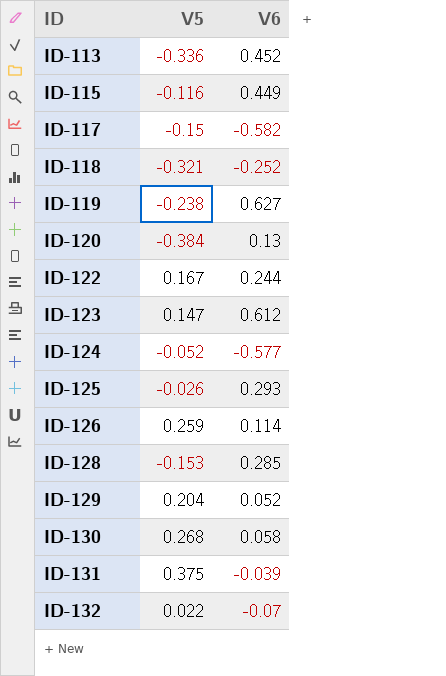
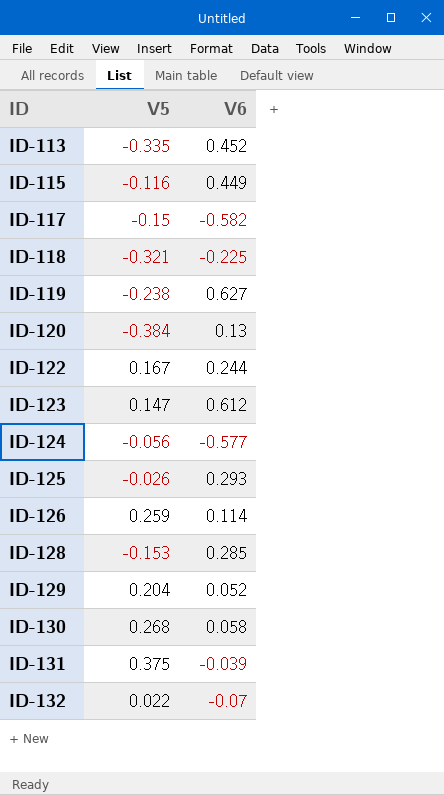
ID-113 | V5: -0.336 -> -0.335
ID-118 | V6: -0.252 -> -0.225
ID-124 | V5: -0.052 -> -0.056

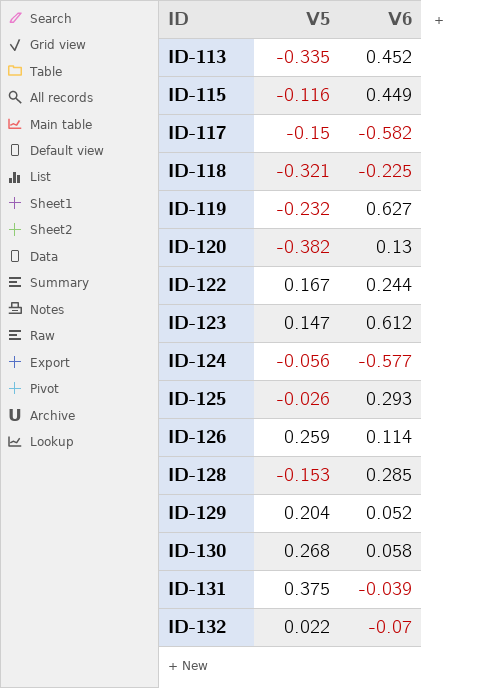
ID-119 | V5: -0.238 -> -0.232
ID-120 | V5: -0.384 -> -0.382

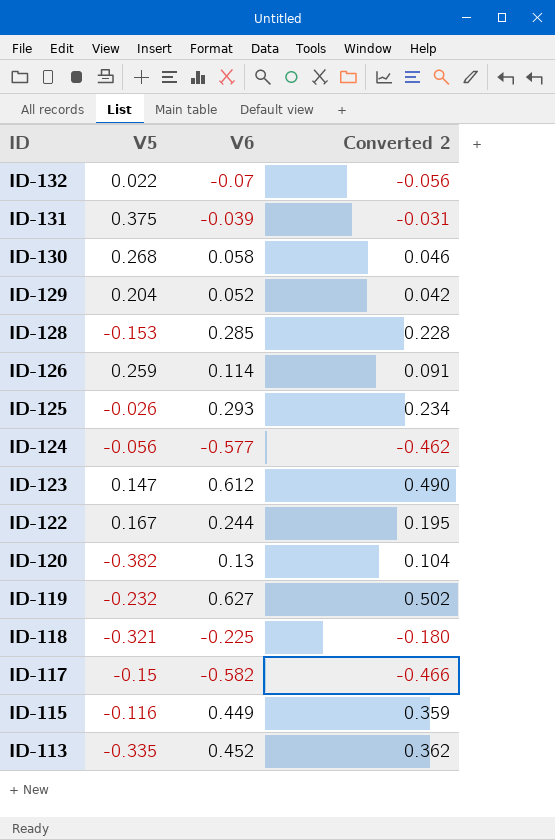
row order: ID ascending -> ID descending
column Converted 2 | formula: none -> [V6] * 0.8

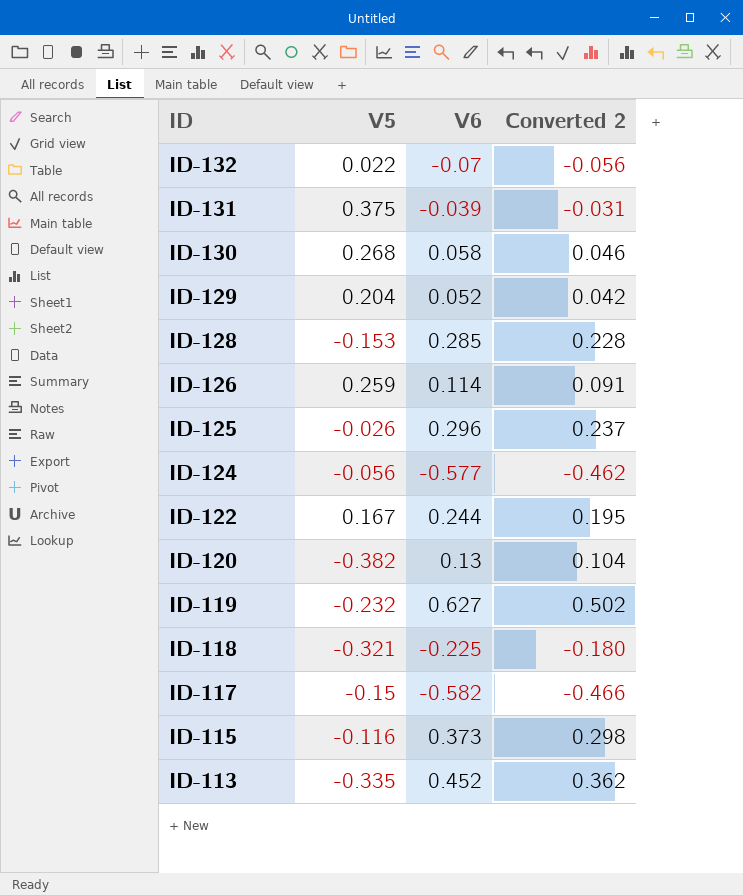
row ID-123: 0.147 | 0.612 | 0.490 -> none
ID-125 | V6: 0.293 -> 0.296
ID-125 | Converted 2: 0.234 -> 0.237
ID-115 | V6: 0.449 -> 0.373
ID-115 | Converted 2: 0.359 -> 0.298

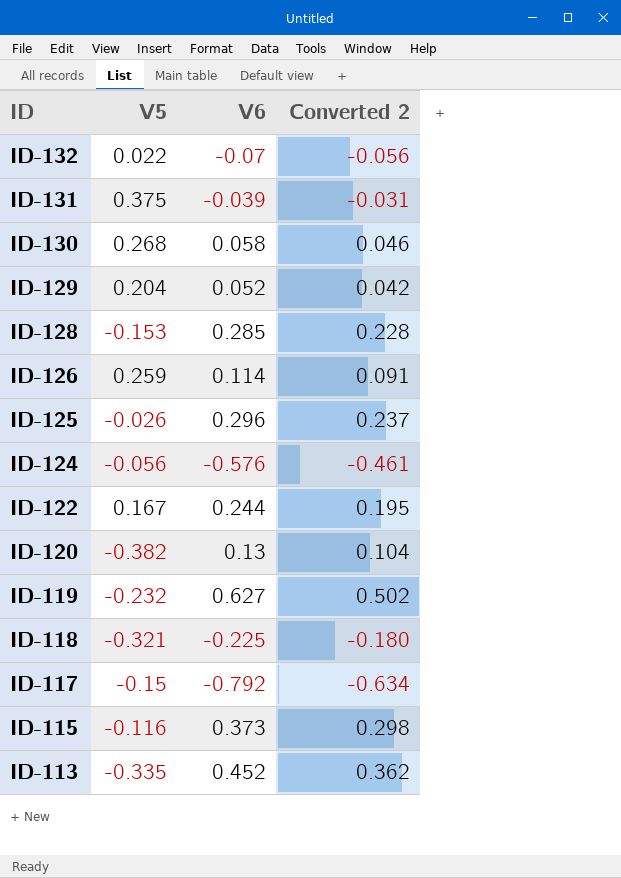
ID-124 | V6: -0.577 -> -0.576
ID-124 | Converted 2: -0.462 -> -0.461
ID-117 | V6: -0.582 -> -0.792
ID-117 | Converted 2: -0.466 -> -0.634

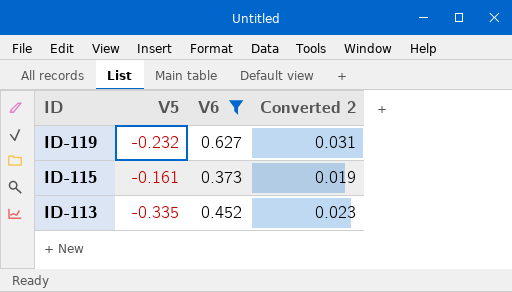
filter: none -> V6 >= 0.373
column Converted 2 | formula: [V6] * 0.8 -> [V6] * 0.05
ID-115 | V5: -0.116 -> -0.161

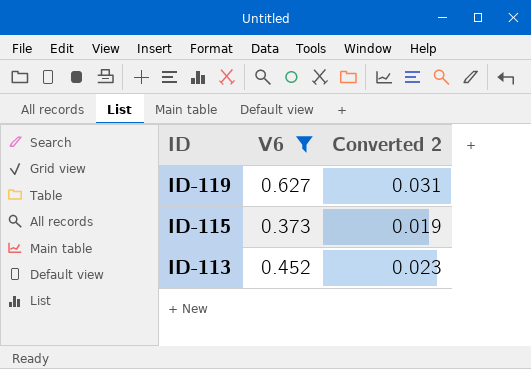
column V5 | position: 2 -> none

